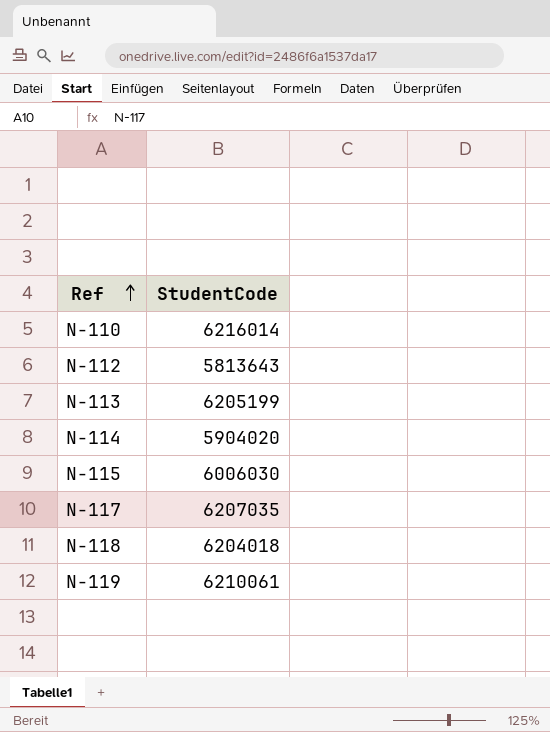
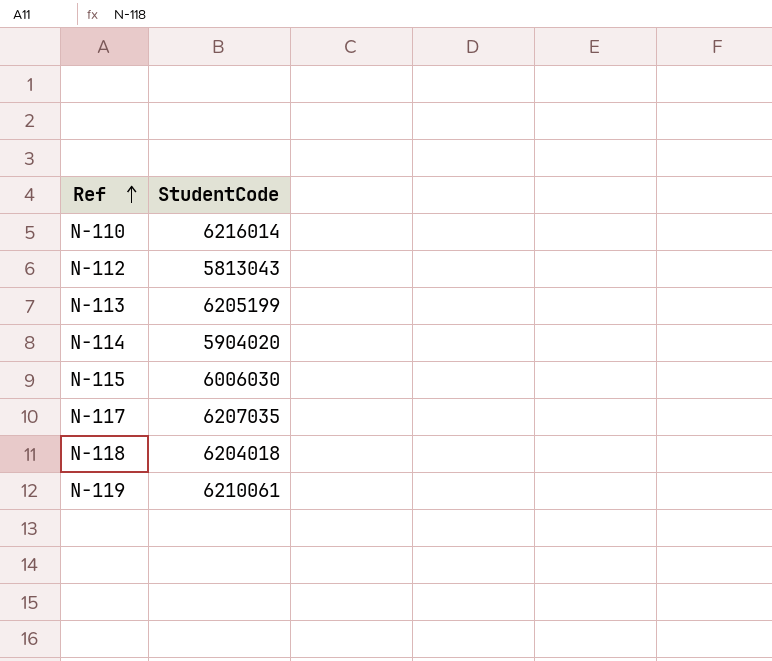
N-112 | StudentCode: 5813643 -> 5813043

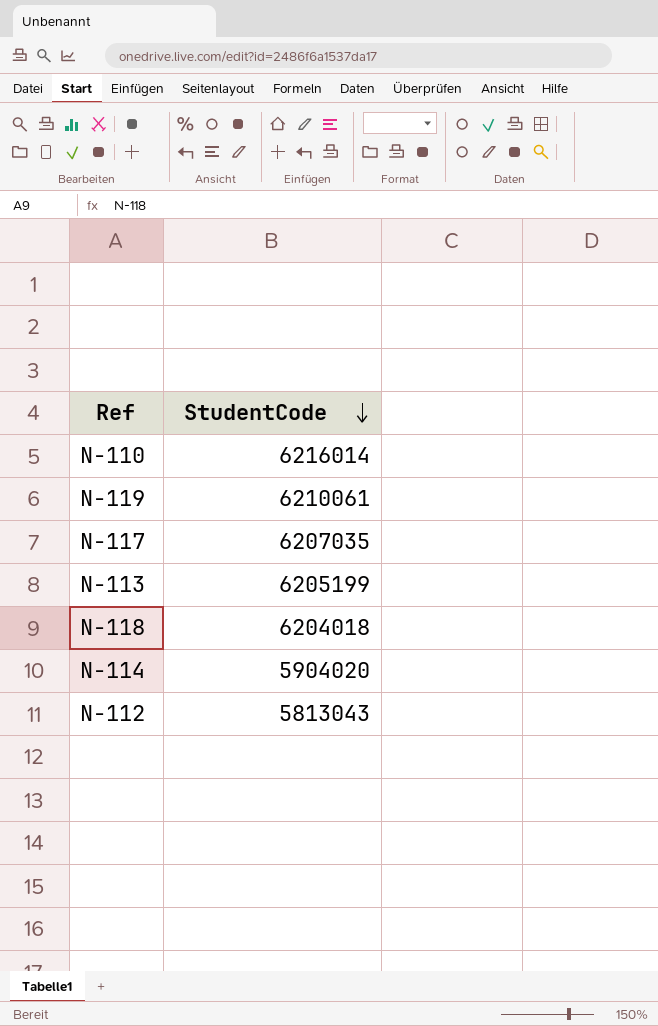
row order: Ref ascending -> StudentCode descending
row N-115: 6006030 -> none

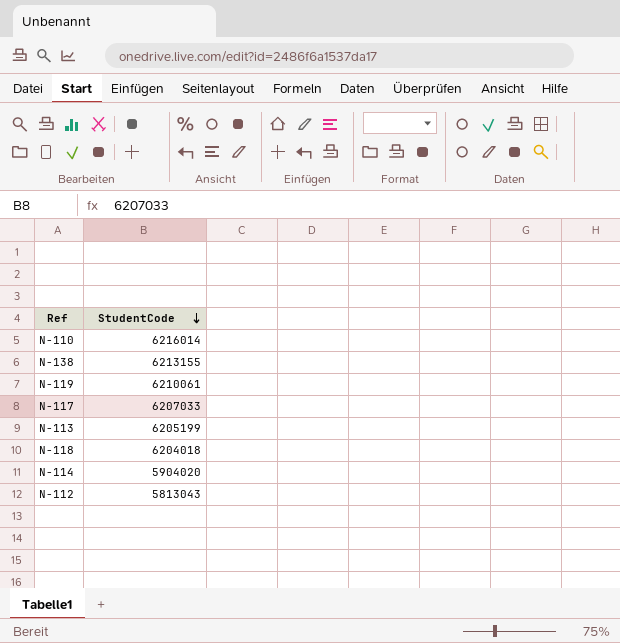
row N-138: none -> 6213155
N-117 | StudentCode: 6207035 -> 6207033

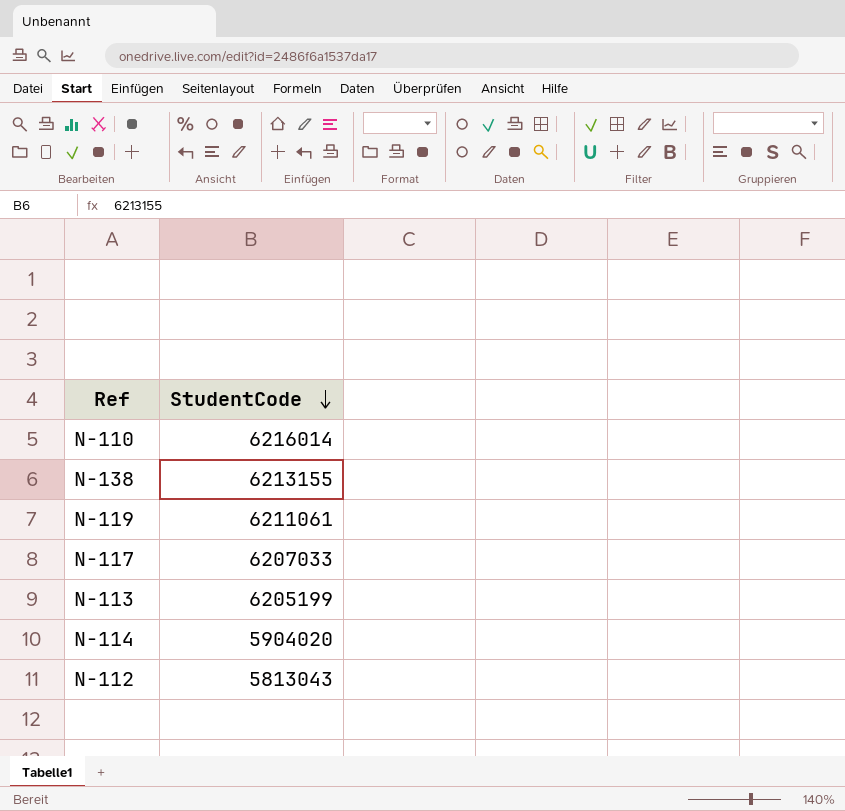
row N-118: 6204018 -> none
N-119 | StudentCode: 6210061 -> 6211061

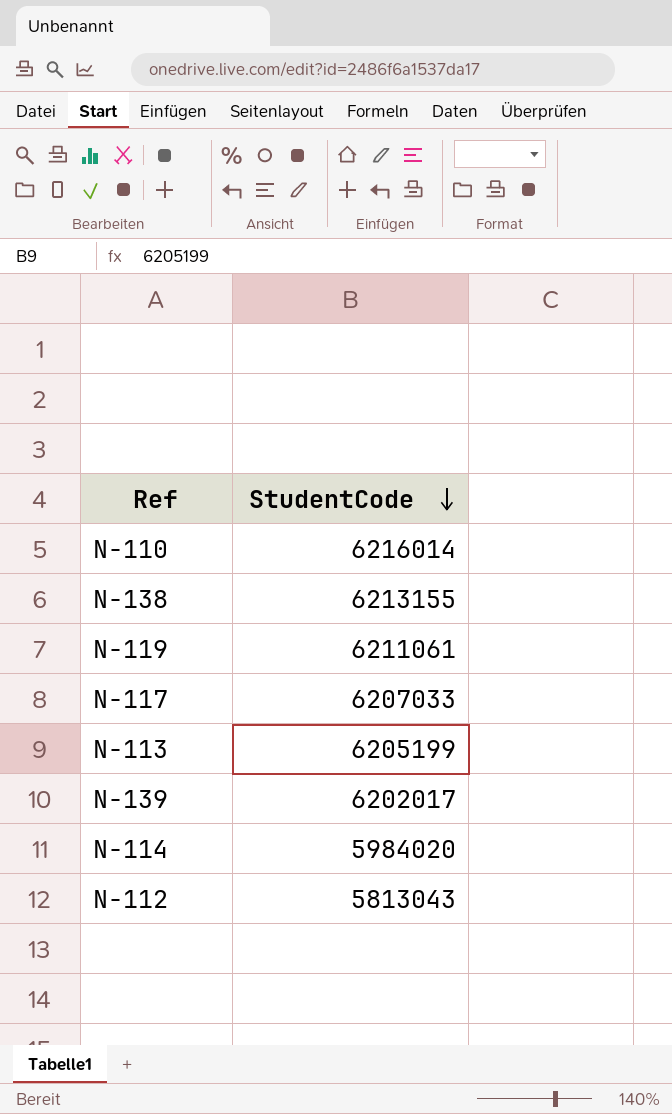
row N-139: none -> 6202017
N-114 | StudentCode: 5904020 -> 5984020

